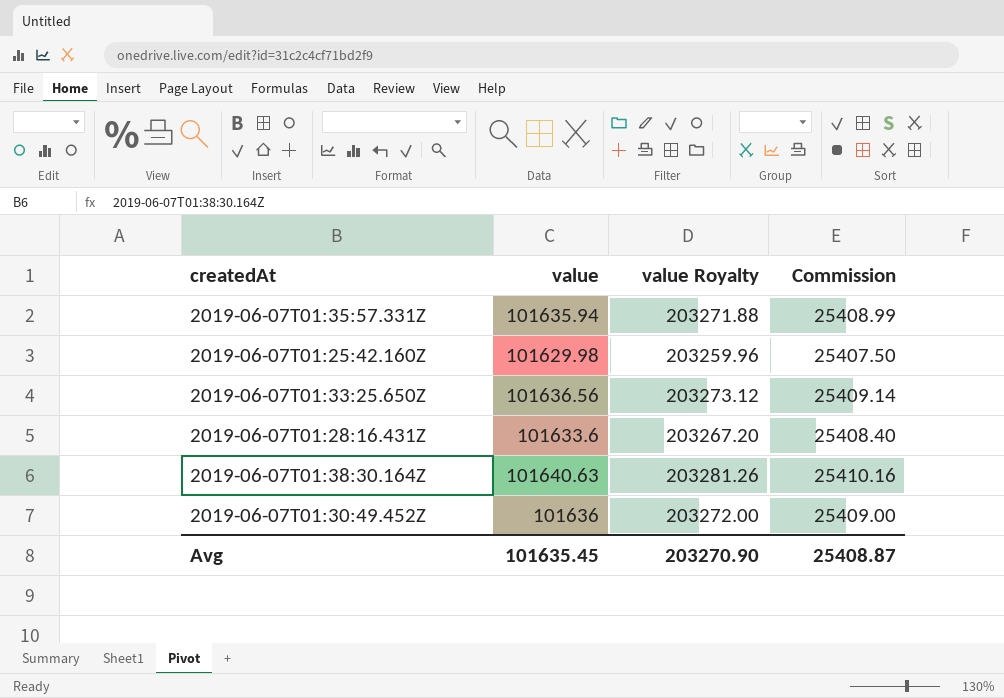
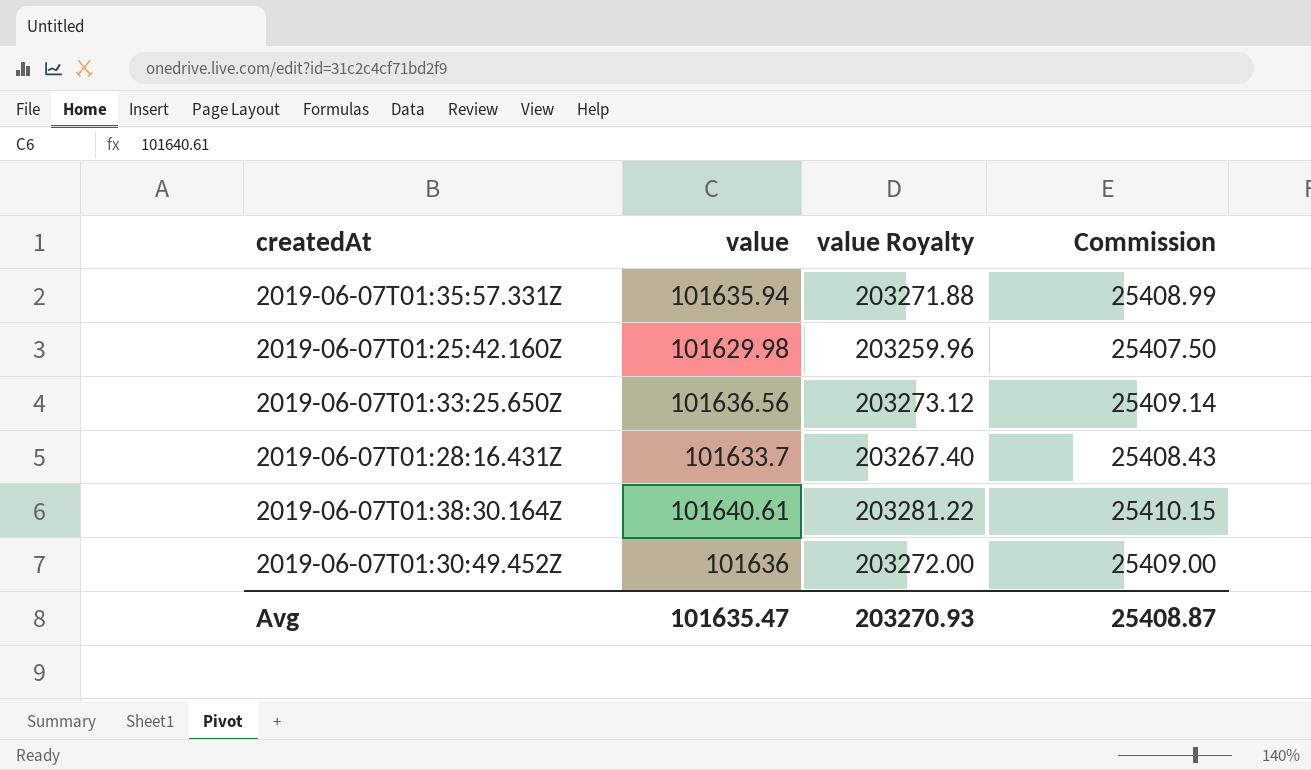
2019-06-07T01:28:16.431Z | value: 101633.6 -> 101633.7
2019-06-07T01:28:16.431Z | value Royalty: 203267.20 -> 203267.40
2019-06-07T01:28:16.431Z | Commission: 25408.40 -> 25408.43
2019-06-07T01:38:30.164Z | value: 101640.63 -> 101640.61
2019-06-07T01:38:30.164Z | value Royalty: 203281.26 -> 203281.22
2019-06-07T01:38:30.164Z | Commission: 25410.16 -> 25410.15
Avg | value: 101635.45 -> 101635.47
Avg | value Royalty: 203270.90 -> 203270.93

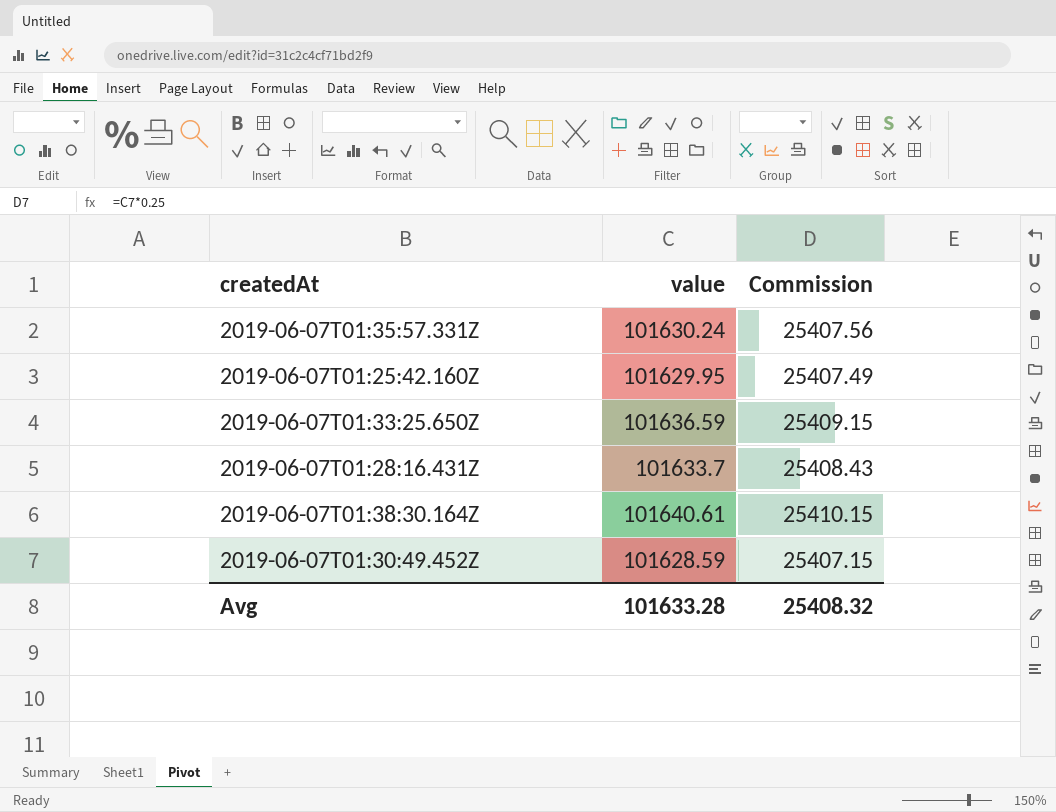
column value Royalty | formula: [value] * 2 -> none
2019-06-07T01:35:57.331Z | value: 101635.94 -> 101630.24
2019-06-07T01:35:57.331Z | Commission: 25408.99 -> 25407.56
2019-06-07T01:25:42.160Z | value: 101629.98 -> 101629.95
2019-06-07T01:25:42.160Z | Commission: 25407.50 -> 25407.49
2019-06-07T01:33:25.650Z | value: 101636.56 -> 101636.59
2019-06-07T01:33:25.650Z | Commission: 25409.14 -> 25409.15
2019-06-07T01:30:49.452Z | value: 101636 -> 101628.59
2019-06-07T01:30:49.452Z | Commission: 25409.00 -> 25407.15
Avg | value: 101635.47 -> 101633.28
Avg | Commission: 25408.87 -> 25408.32

